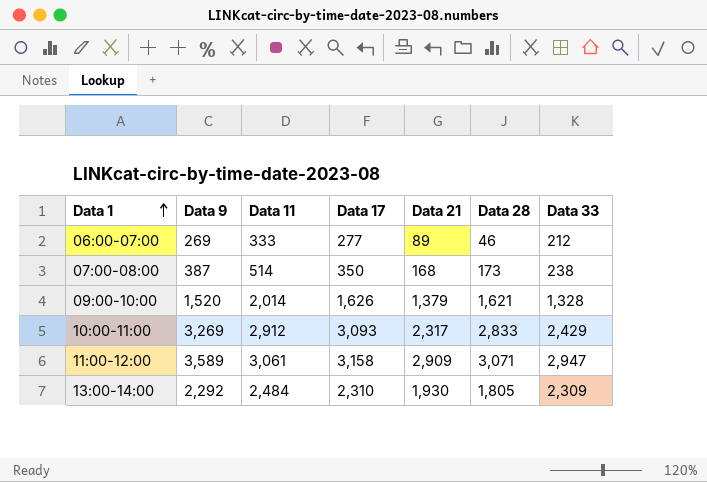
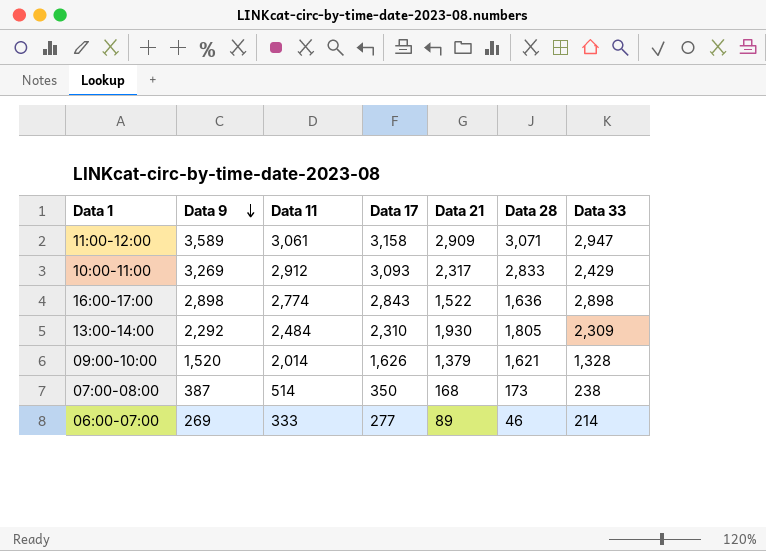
row order: Data 1 ascending -> Data 9 descending
row 16:00-17:00: none -> 2,898 | 2,774 | 2,843 | 1,522 | 1,636 | 2,898
06:00-07:00 | Data 33: 212 -> 214

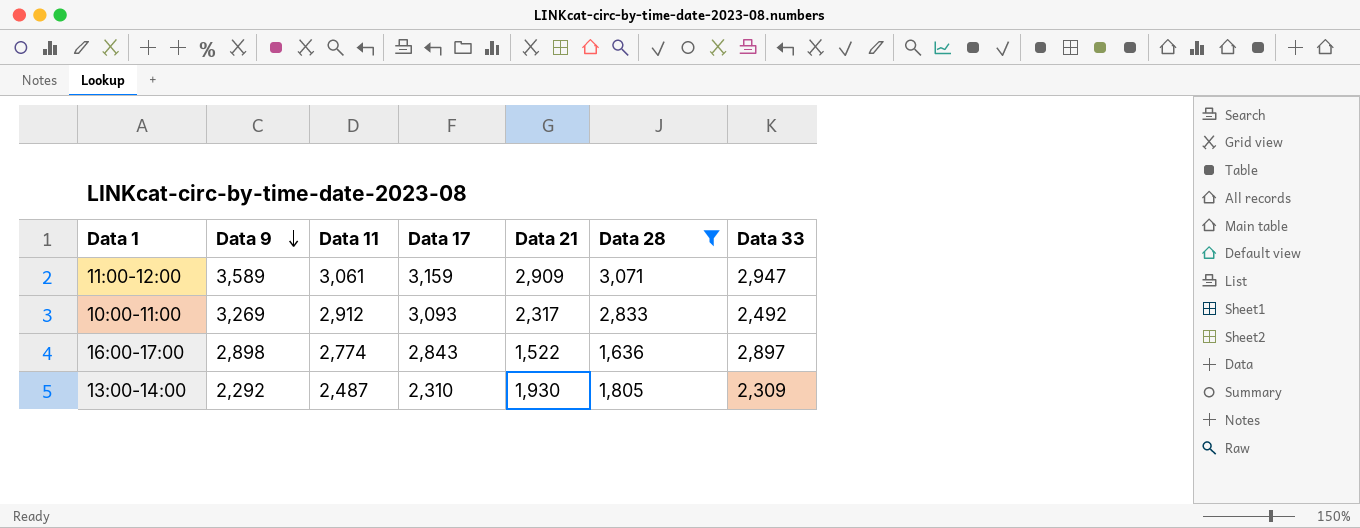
filter: none -> Data 28 >= 1,636
11:00-12:00 | Data 17: 3,158 -> 3,159
10:00-11:00 | Data 33: 2,429 -> 2,492
16:00-17:00 | Data 33: 2,898 -> 2,897
13:00-14:00 | Data 11: 2,484 -> 2,487

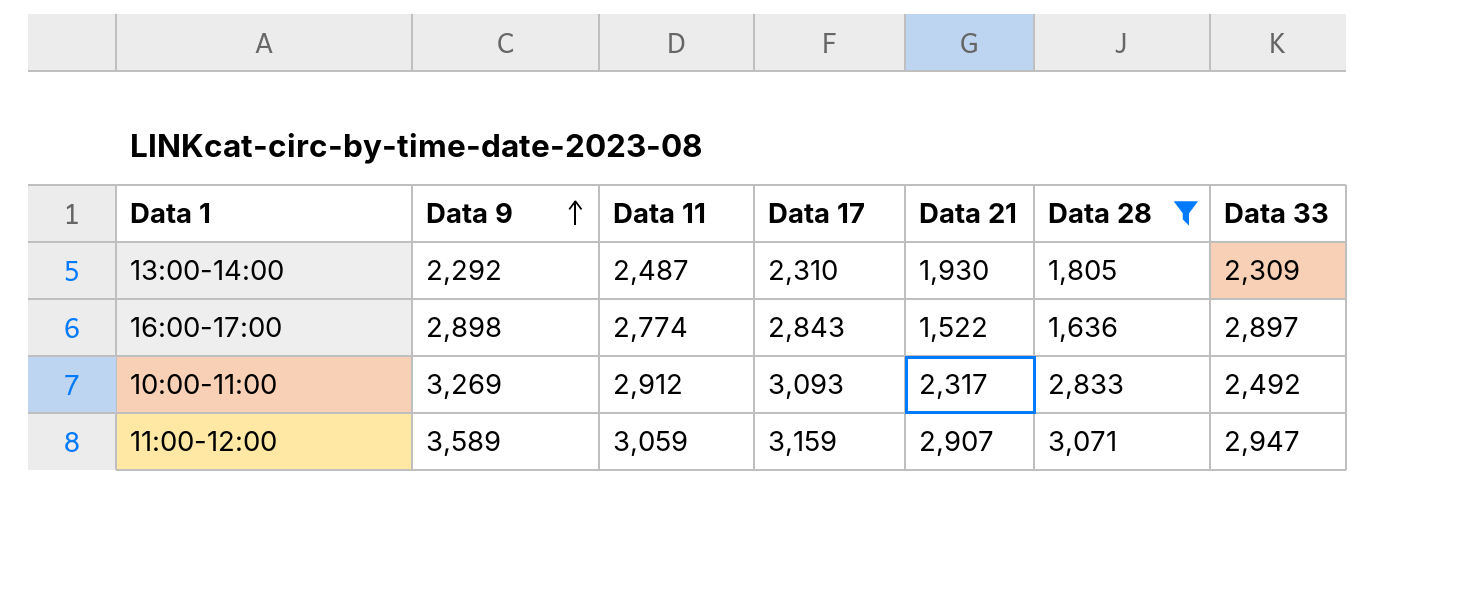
row order: Data 9 descending -> Data 9 ascending
11:00-12:00 | Data 11: 3,061 -> 3,059
11:00-12:00 | Data 21: 2,909 -> 2,907

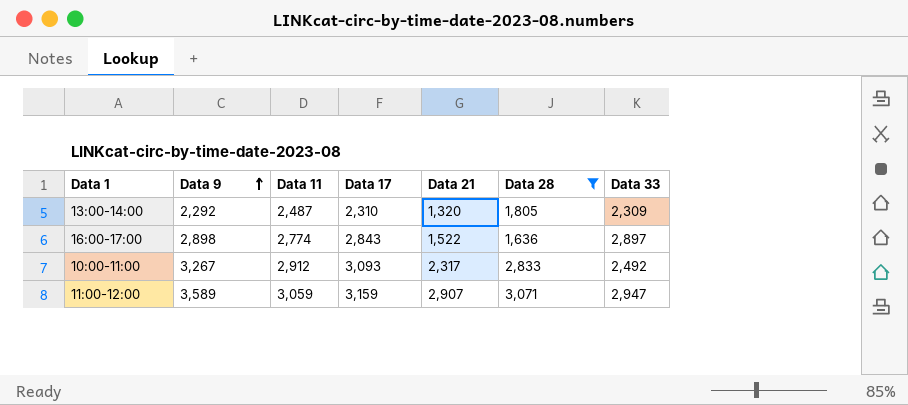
13:00-14:00 | Data 21: 1,930 -> 1,320
10:00-11:00 | Data 9: 3,269 -> 3,267

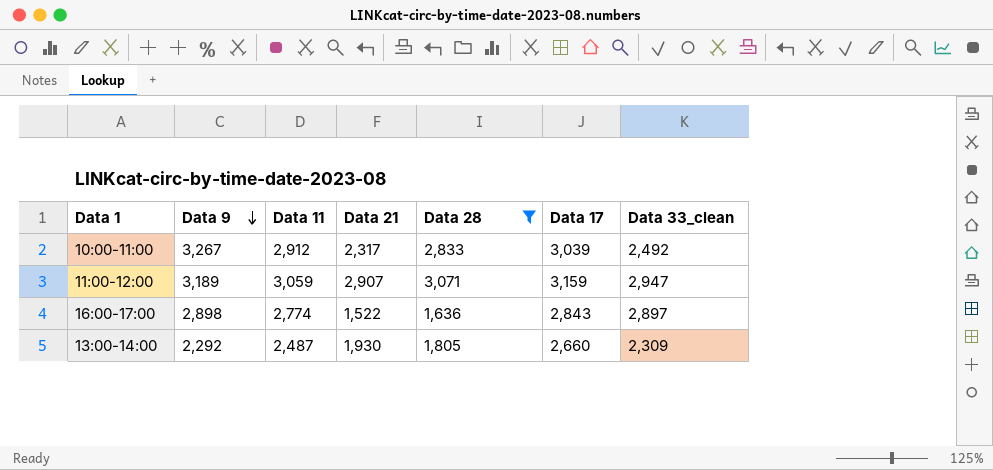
row order: Data 9 ascending -> Data 9 descending
column Data 17 | position: 4 -> 6
column name: Data 33 -> Data 33_clean
10:00-11:00 | Data 17: 3,093 -> 3,039
11:00-12:00 | Data 9: 3,589 -> 3,189
13:00-14:00 | Data 21: 1,320 -> 1,930
13:00-14:00 | Data 17: 2,310 -> 2,660

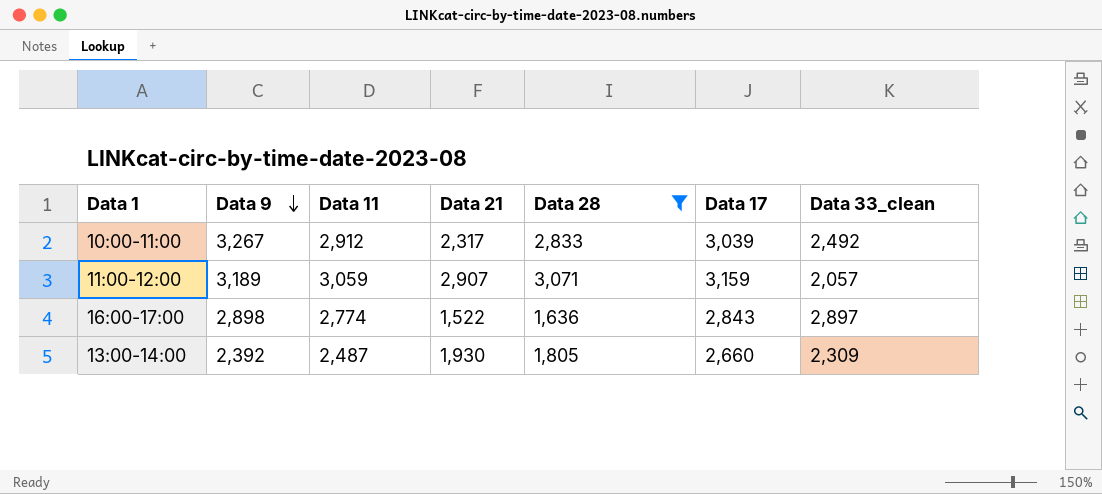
11:00-12:00 | Data 33_clean: 2,947 -> 2,057
13:00-14:00 | Data 9: 2,292 -> 2,392

